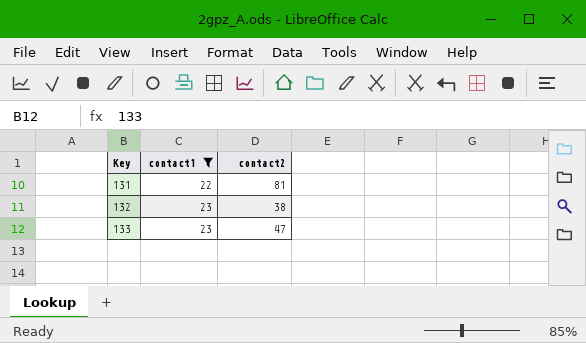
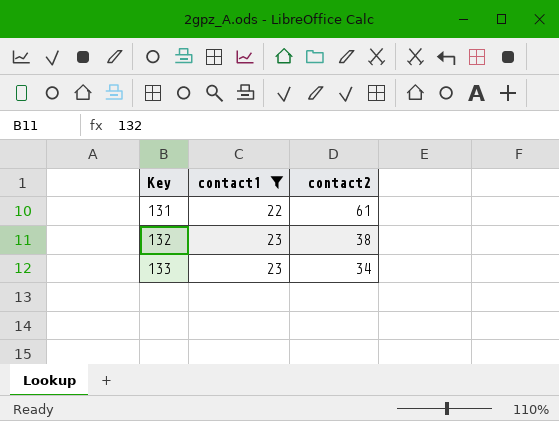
131 | contact2: 81 -> 61
133 | contact2: 47 -> 34

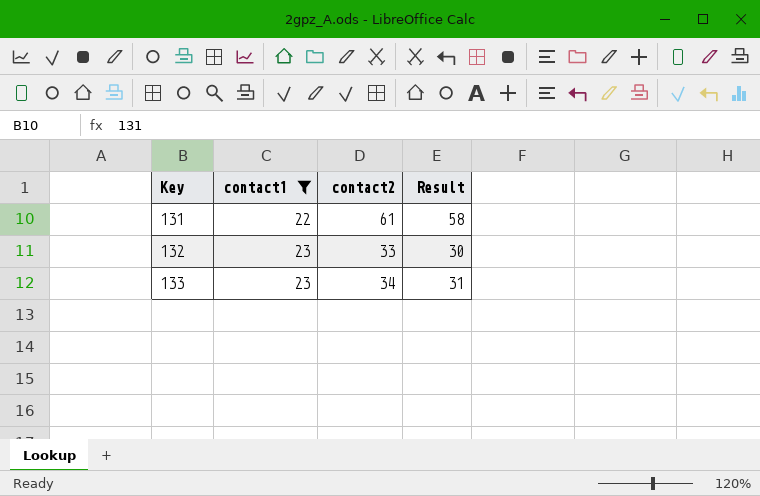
column Result | formula: none -> [contact2] - 3
132 | contact2: 38 -> 33

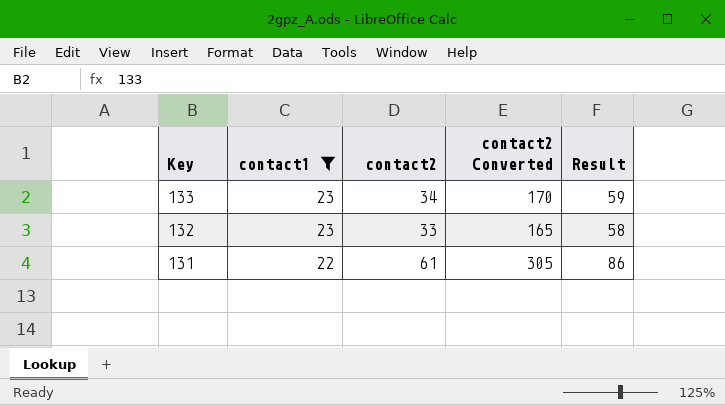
row order: Key ascending -> Key descending
column contact2 Converted | formula: none -> [contact2] * 5
column Result | formula: [contact2] - 3 -> [contact2] + 25

